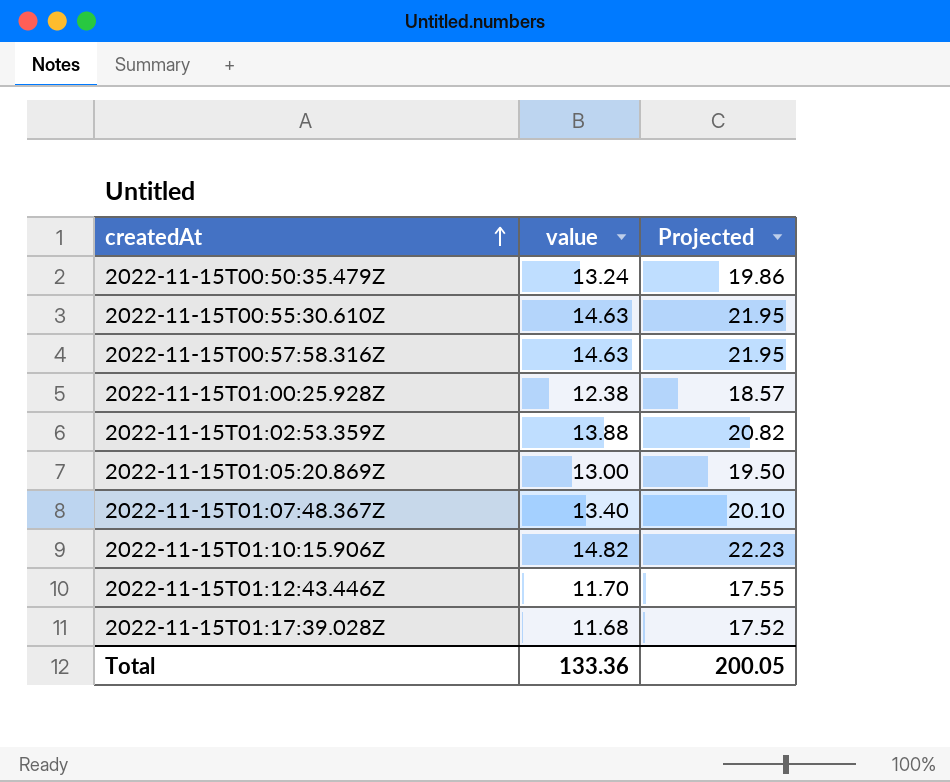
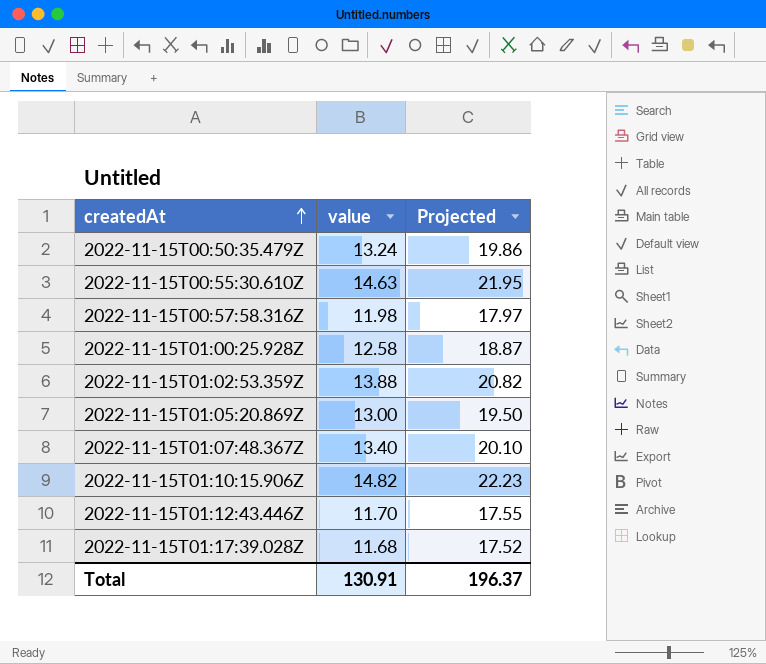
2022-11-15T00:57:58.316Z | value: 14.63 -> 11.98
2022-11-15T00:57:58.316Z | Projected: 21.95 -> 17.97
2022-11-15T01:00:25.928Z | value: 12.38 -> 12.58
2022-11-15T01:00:25.928Z | Projected: 18.57 -> 18.87
Total | value: 133.36 -> 130.91
Total | Projected: 200.05 -> 196.37

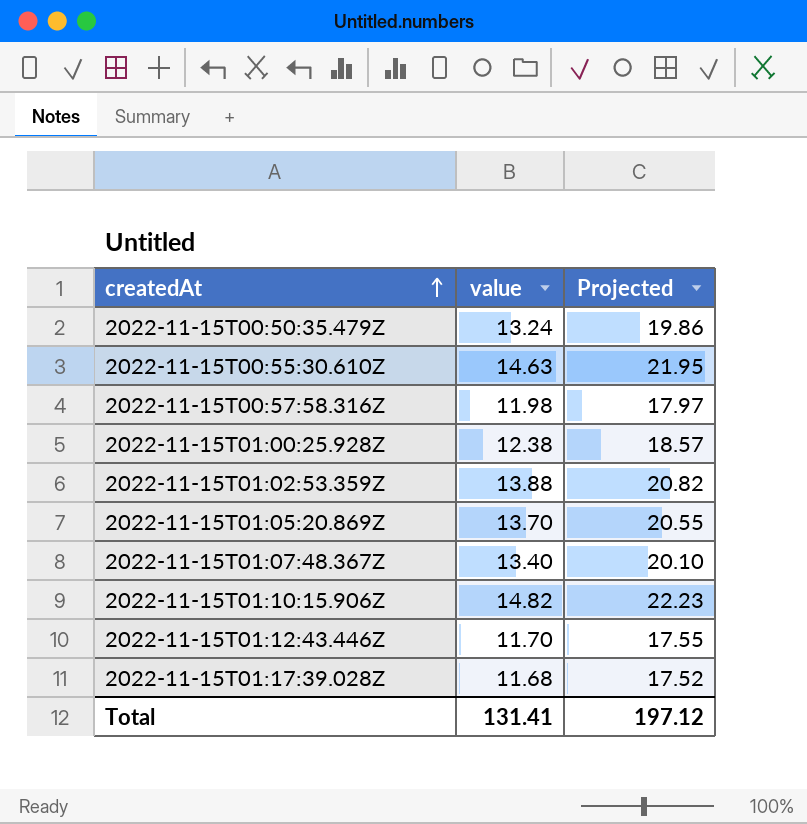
2022-11-15T01:00:25.928Z | value: 12.58 -> 12.38
2022-11-15T01:00:25.928Z | Projected: 18.87 -> 18.57
2022-11-15T01:05:20.869Z | value: 13.00 -> 13.70
2022-11-15T01:05:20.869Z | Projected: 19.50 -> 20.55
Total | value: 130.91 -> 131.41
Total | Projected: 196.37 -> 197.12

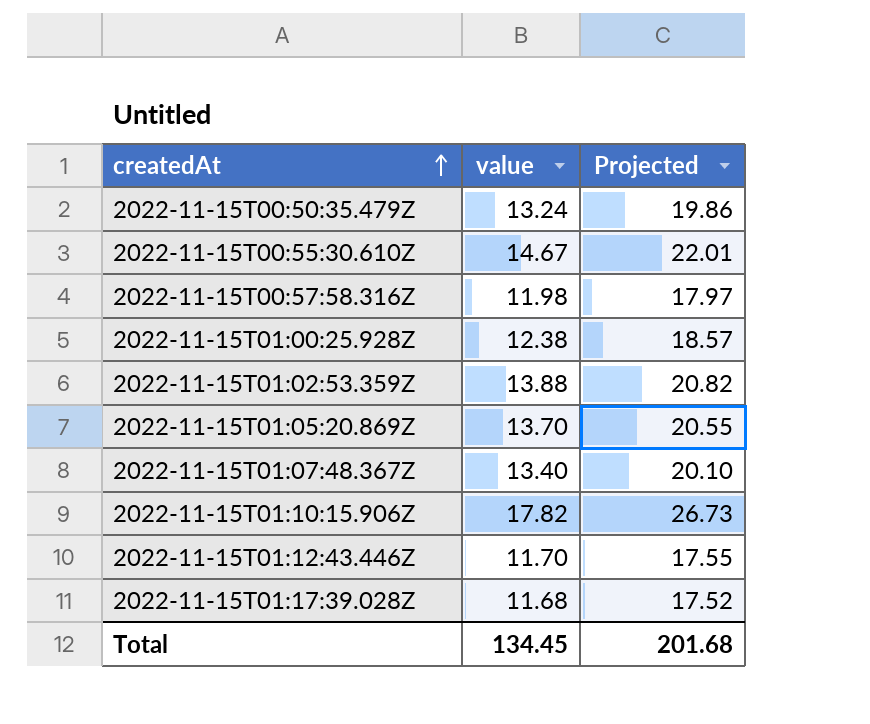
2022-11-15T00:55:30.610Z | value: 14.63 -> 14.67
2022-11-15T00:55:30.610Z | Projected: 21.95 -> 22.01
2022-11-15T01:10:15.906Z | value: 14.82 -> 17.82
2022-11-15T01:10:15.906Z | Projected: 22.23 -> 26.73
Total | value: 131.41 -> 134.45
Total | Projected: 197.12 -> 201.68

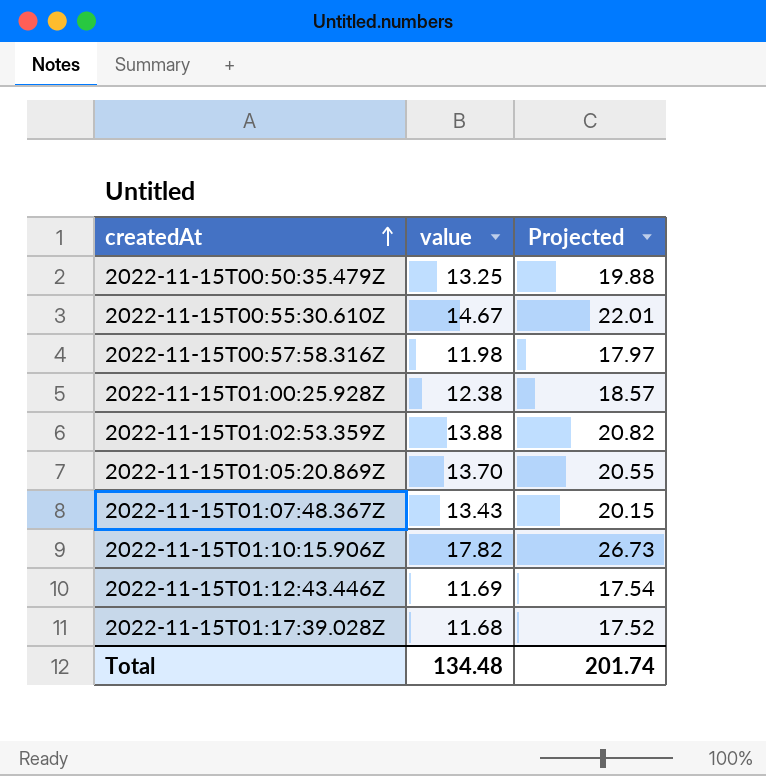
2022-11-15T00:50:35.479Z | value: 13.24 -> 13.25
2022-11-15T00:50:35.479Z | Projected: 19.86 -> 19.88
2022-11-15T01:07:48.367Z | value: 13.40 -> 13.43
2022-11-15T01:07:48.367Z | Projected: 20.10 -> 20.15
2022-11-15T01:12:43.446Z | value: 11.70 -> 11.69
2022-11-15T01:12:43.446Z | Projected: 17.55 -> 17.54
Total | value: 134.45 -> 134.48
Total | Projected: 201.68 -> 201.74

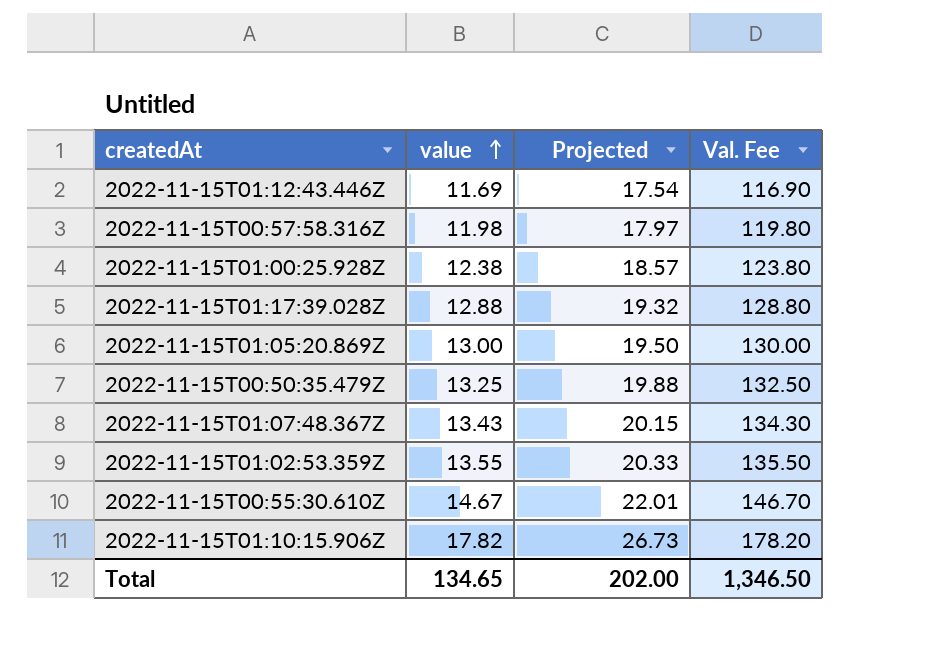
row order: createdAt ascending -> value ascending
column Val. Fee | formula: none -> [value] * 10
2022-11-15T01:17:39.028Z | value: 11.68 -> 12.88
2022-11-15T01:17:39.028Z | Projected: 17.52 -> 19.32
2022-11-15T01:05:20.869Z | value: 13.70 -> 13.00
2022-11-15T01:05:20.869Z | Projected: 20.55 -> 19.50
2022-11-15T01:02:53.359Z | value: 13.88 -> 13.55
2022-11-15T01:02:53.359Z | Projected: 20.82 -> 20.33
Total | value: 134.48 -> 134.65
Total | Projected: 201.74 -> 202.00

